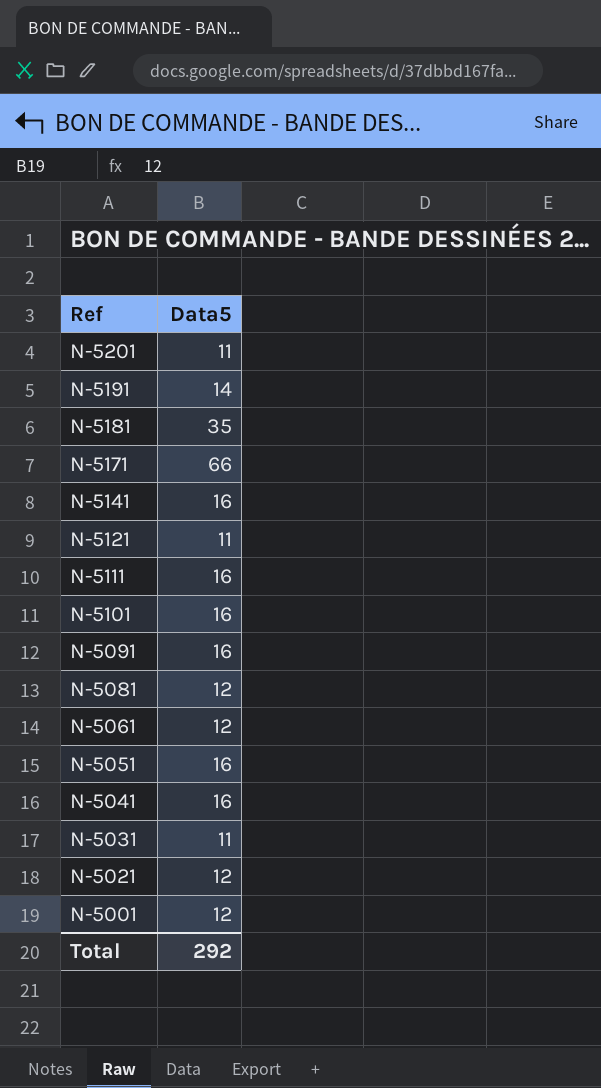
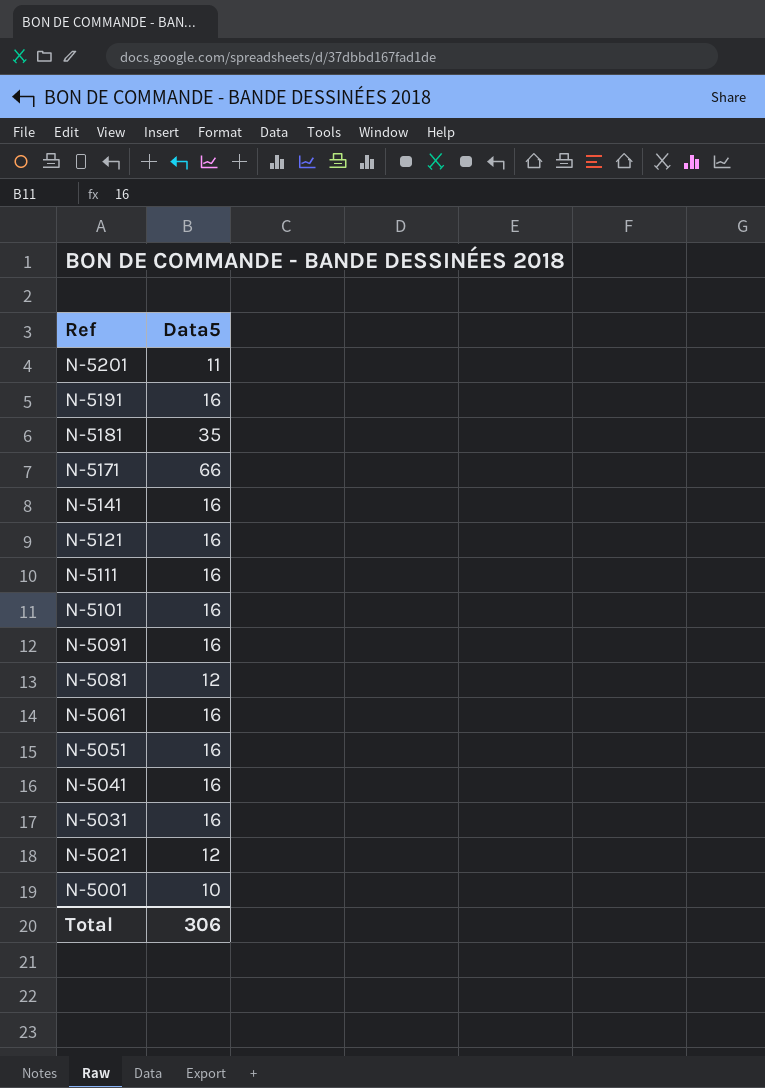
N-5191 | Data5: 14 -> 16
N-5121 | Data5: 11 -> 16
N-5061 | Data5: 12 -> 16
N-5031 | Data5: 11 -> 16
N-5001 | Data5: 12 -> 10
Total | Data5: 292 -> 306

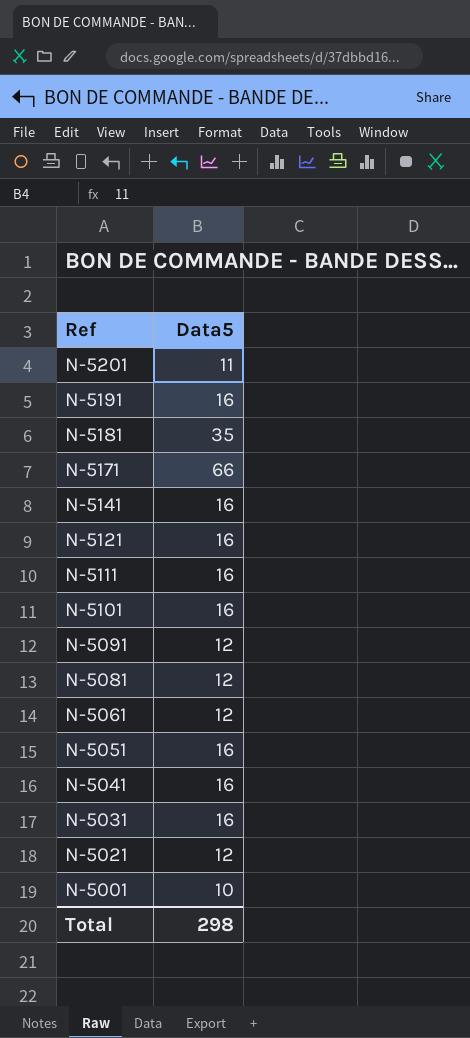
N-5091 | Data5: 16 -> 12
N-5061 | Data5: 16 -> 12
Total | Data5: 306 -> 298

